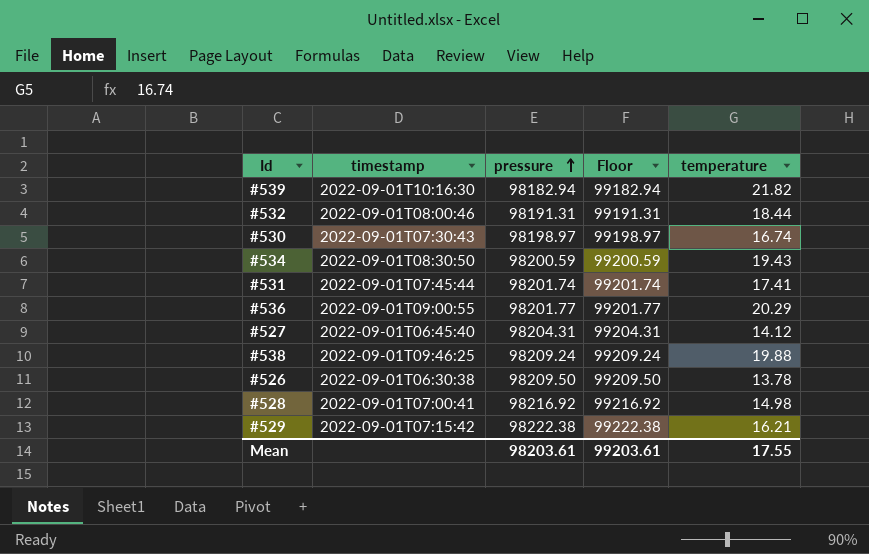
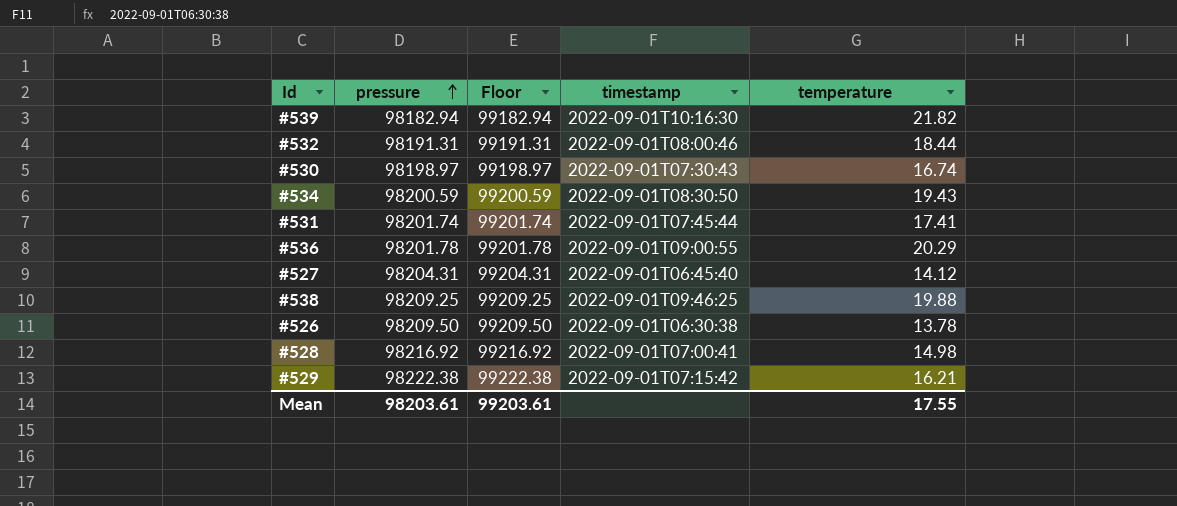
column timestamp | position: 2 -> 4
#536 | pressure: 98201.77 -> 98201.78
#536 | Floor: 99201.77 -> 99201.78
#538 | pressure: 98209.24 -> 98209.25
#538 | Floor: 99209.24 -> 99209.25

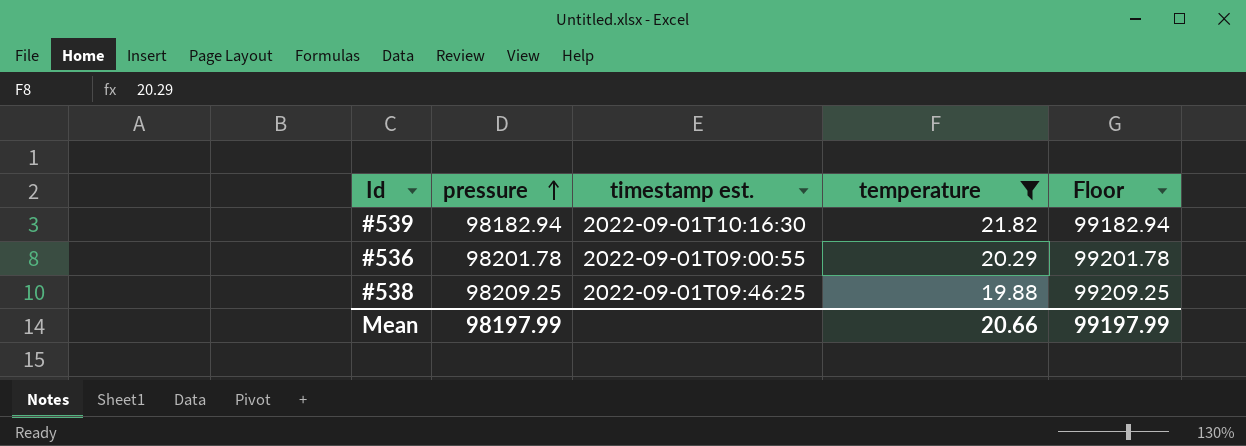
filter: none -> temperature >= 19.88
column name: timestamp -> timestamp est.
column Floor | position: 3 -> 5
Mean | pressure: 98203.61 -> 98197.99
Mean | temperature: 17.55 -> 20.66
Mean | Floor: 99203.61 -> 99197.99

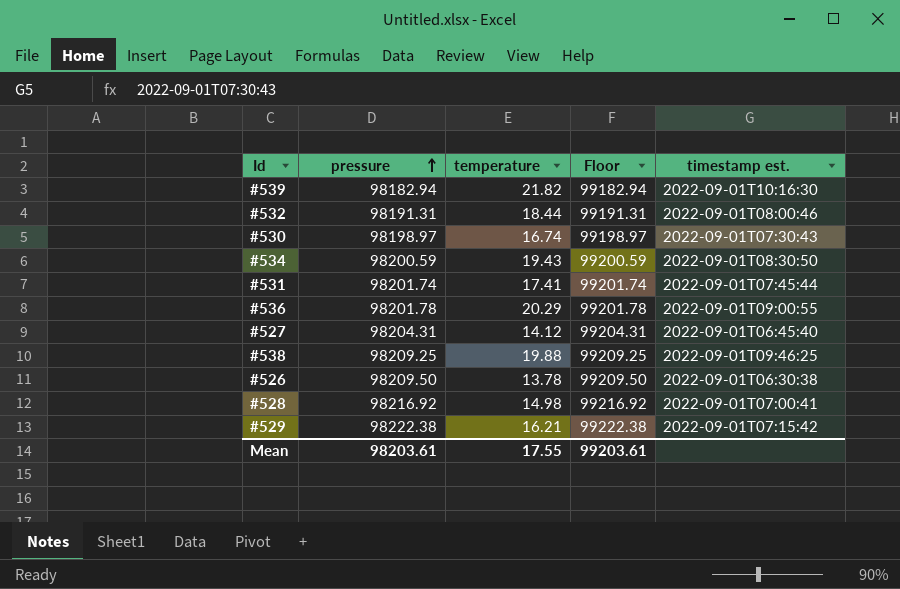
filter: temperature >= 19.88 -> none
column timestamp est. | position: 3 -> 5
Mean | pressure: 98197.99 -> 98203.61
Mean | temperature: 20.66 -> 17.55
Mean | Floor: 99197.99 -> 99203.61

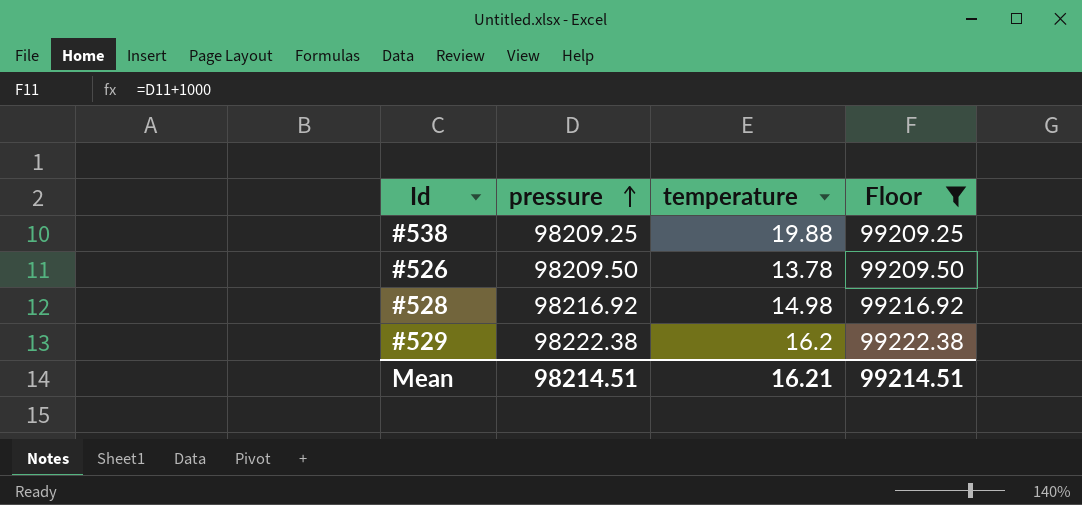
filter: none -> Floor >= 99209.25
column timestamp est. | position: 5 -> none
#529 | temperature: 16.21 -> 16.2
Mean | pressure: 98203.61 -> 98214.51
Mean | temperature: 17.55 -> 16.21
Mean | Floor: 99203.61 -> 99214.51

